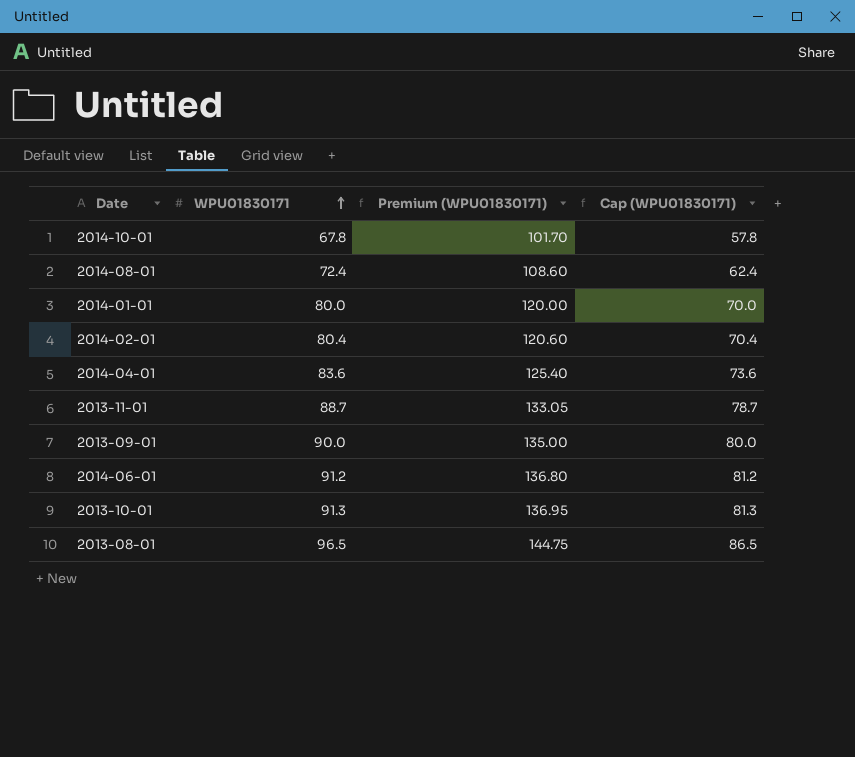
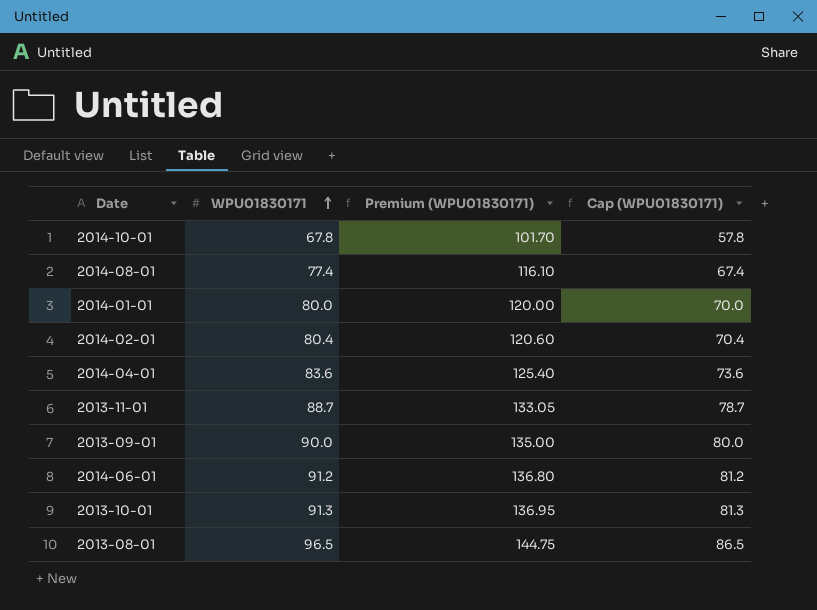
2014-08-01 | WPU01830171: 72.4 -> 77.4
2014-08-01 | Premium (WPU01830171): 108.60 -> 116.10
2014-08-01 | Cap (WPU01830171): 62.4 -> 67.4

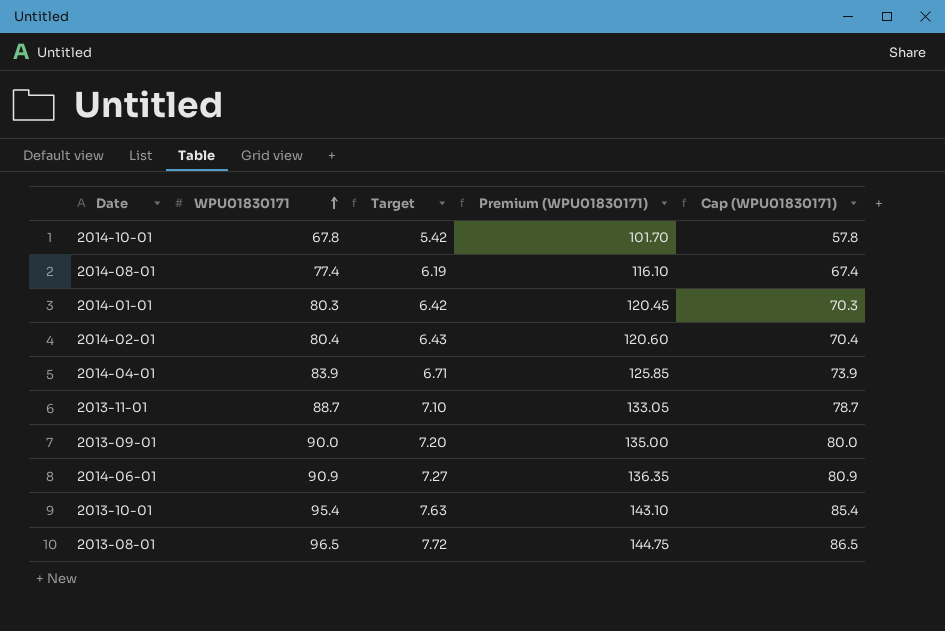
column Target | formula: none -> [WPU01830171] * 0.08
2014-01-01 | WPU01830171: 80.0 -> 80.3
2014-01-01 | Premium (WPU01830171): 120.00 -> 120.45
2014-01-01 | Cap (WPU01830171): 70.0 -> 70.3
2014-04-01 | WPU01830171: 83.6 -> 83.9
2014-04-01 | Premium (WPU01830171): 125.40 -> 125.85
2014-04-01 | Cap (WPU01830171): 73.6 -> 73.9
2014-06-01 | WPU01830171: 91.2 -> 90.9
2014-06-01 | Premium (WPU01830171): 136.80 -> 136.35
2014-06-01 | Cap (WPU01830171): 81.2 -> 80.9
2013-10-01 | WPU01830171: 91.3 -> 95.4
2013-10-01 | Premium (WPU01830171): 136.95 -> 143.10
2013-10-01 | Cap (WPU01830171): 81.3 -> 85.4

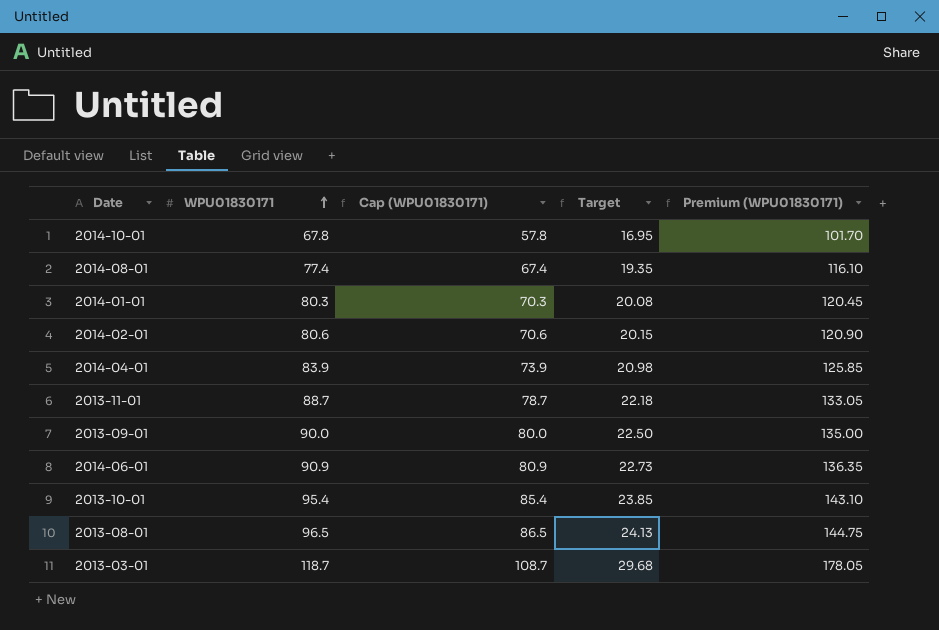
column Cap (WPU01830171) | position: 5 -> 3
column Target | formula: [WPU01830171] * 0.08 -> [WPU01830171] * 0.25
2014-02-01 | WPU01830171: 80.4 -> 80.6
2014-02-01 | Cap (WPU01830171): 70.4 -> 70.6
2014-02-01 | Premium (WPU01830171): 120.60 -> 120.90
row 2013-03-01: none -> 118.7 | 108.7 | 29.68 | 178.05

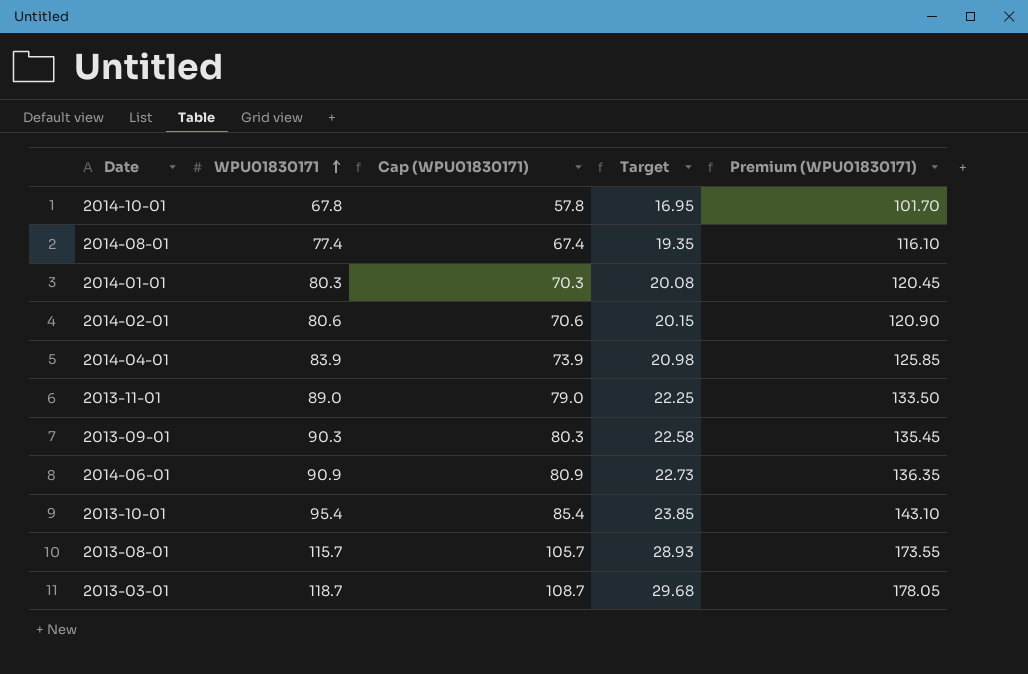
2013-11-01 | WPU01830171: 88.7 -> 89.0
2013-11-01 | Cap (WPU01830171): 78.7 -> 79.0
2013-11-01 | Target: 22.18 -> 22.25
2013-11-01 | Premium (WPU01830171): 133.05 -> 133.50
2013-09-01 | WPU01830171: 90.0 -> 90.3
2013-09-01 | Cap (WPU01830171): 80.0 -> 80.3
2013-09-01 | Target: 22.50 -> 22.58
2013-09-01 | Premium (WPU01830171): 135.00 -> 135.45
2013-08-01 | WPU01830171: 96.5 -> 115.7
2013-08-01 | Cap (WPU01830171): 86.5 -> 105.7
2013-08-01 | Target: 24.13 -> 28.93
2013-08-01 | Premium (WPU01830171): 144.75 -> 173.55

